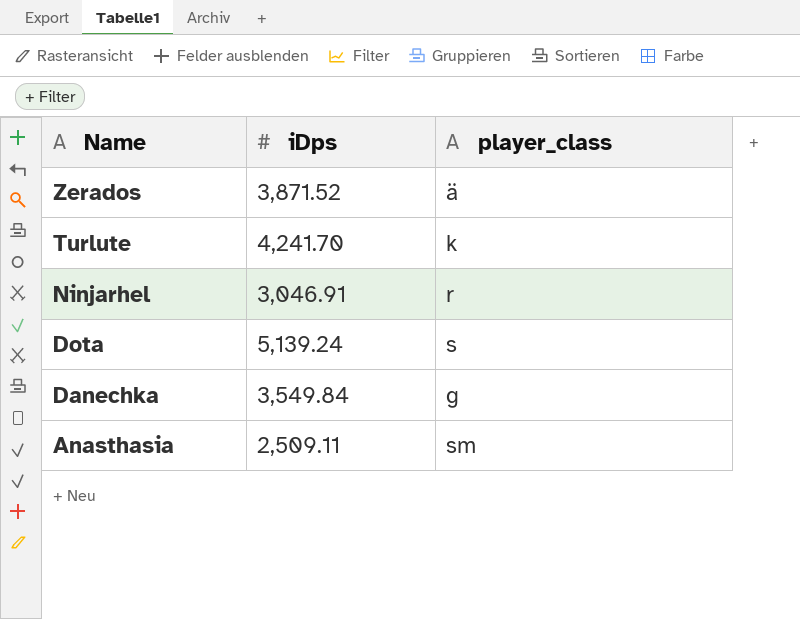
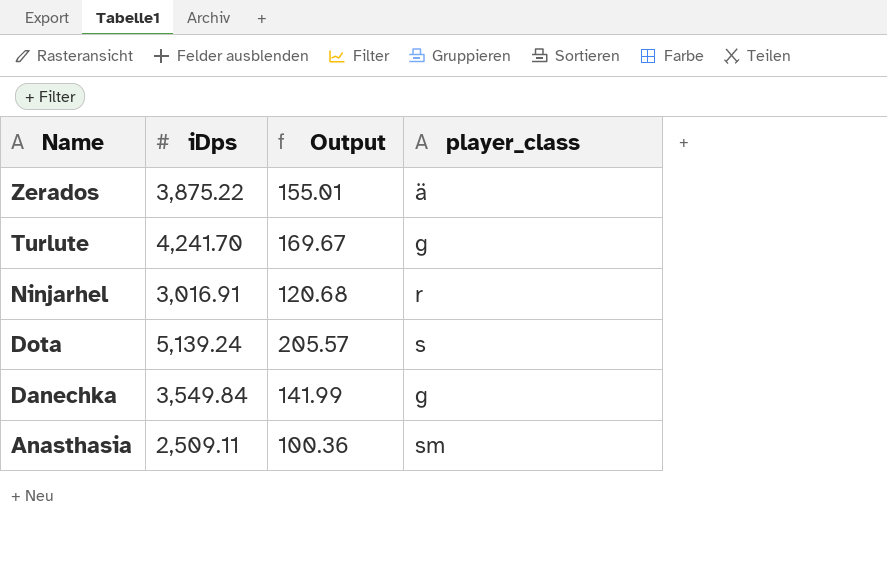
column Output | formula: none -> [iDps] * 0.04
Zerados | iDps: 3,871.52 -> 3,875.22
Turlute | player_class: k -> g
Ninjarhel | iDps: 3,046.91 -> 3,016.91

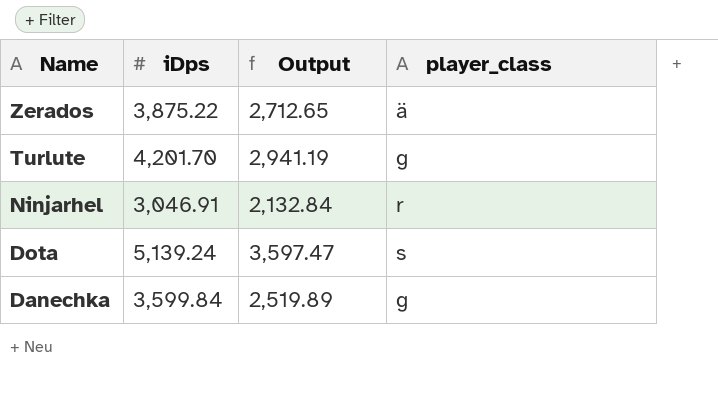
column Output | formula: [iDps] * 0.04 -> [iDps] * 0.7
row Anasthasia: 2,509.11 | 100.36 | sm -> none
Turlute | iDps: 4,241.70 -> 4,201.70
Ninjarhel | iDps: 3,016.91 -> 3,046.91
Danechka | iDps: 3,549.84 -> 3,599.84

